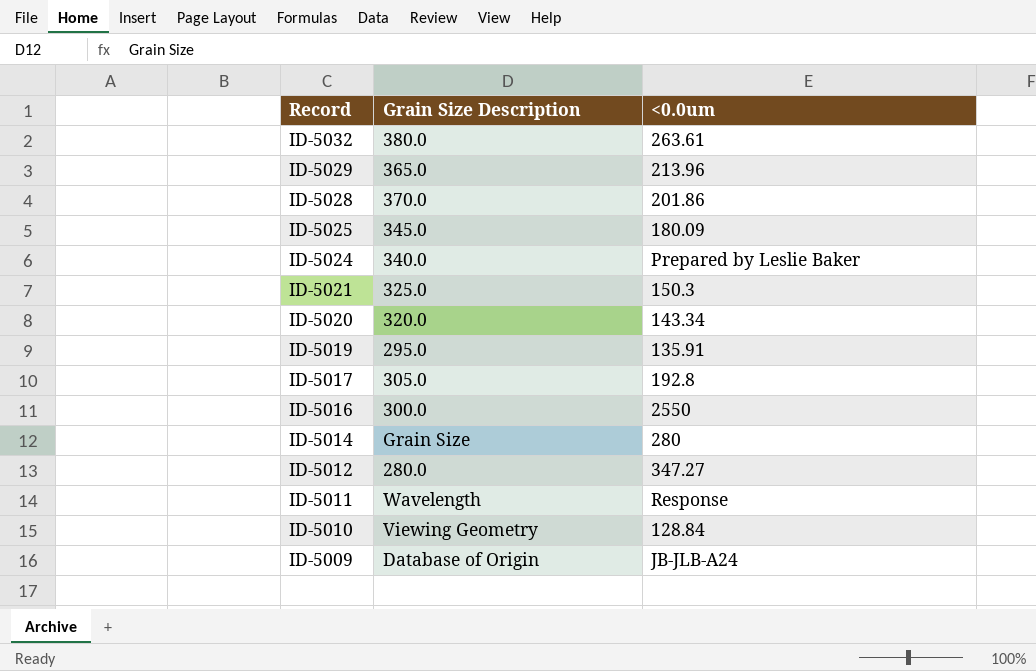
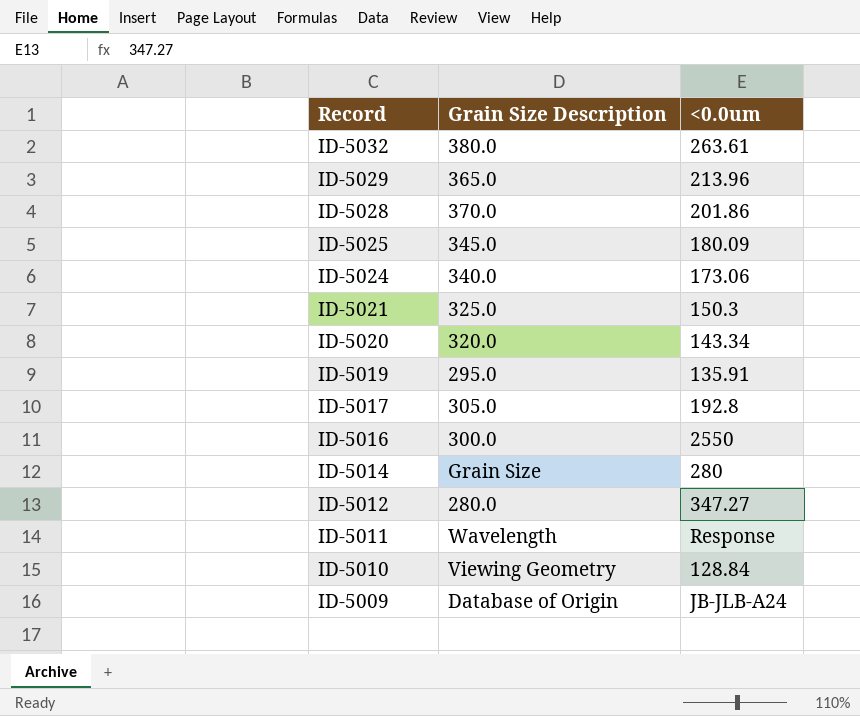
ID-5024 | <0.0um: Prepared by Leslie Baker -> 173.06

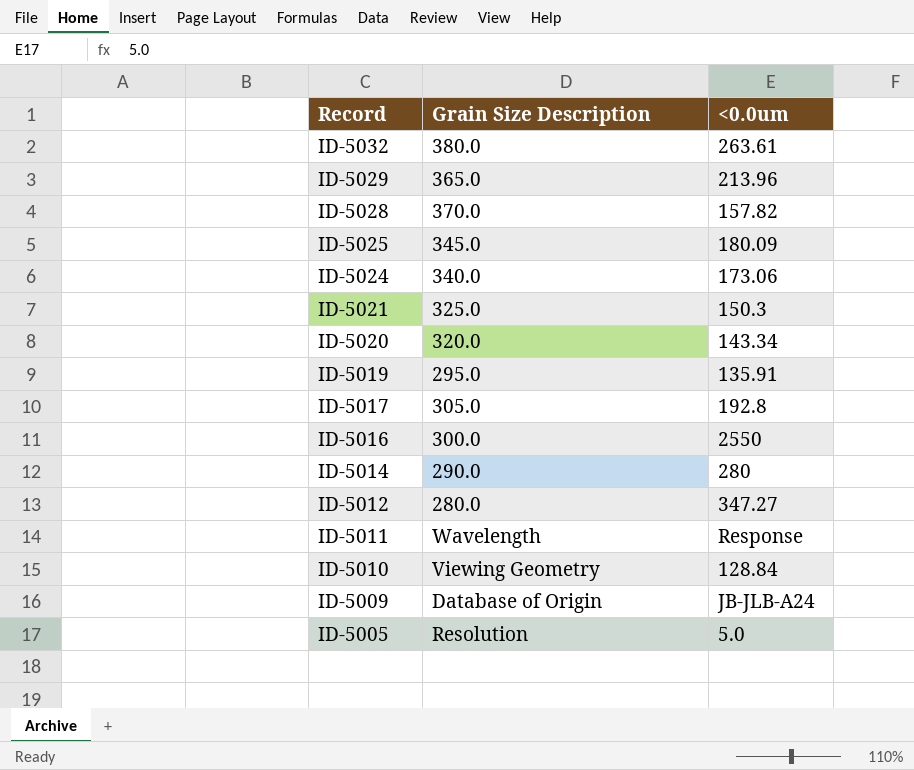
ID-5028 | <0.0um: 201.86 -> 157.82
ID-5014 | Grain Size Description: Grain Size -> 290.0
row ID-5005: none -> Resolution | 5.0

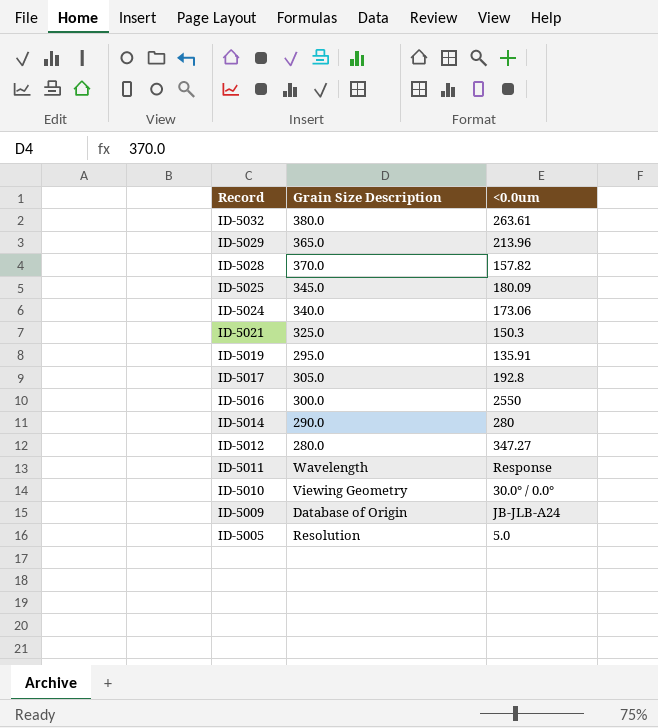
row ID-5020: 320.0 | 143.34 -> none
ID-5010 | <0.0um: 128.84 -> 30.0° / 0.0°

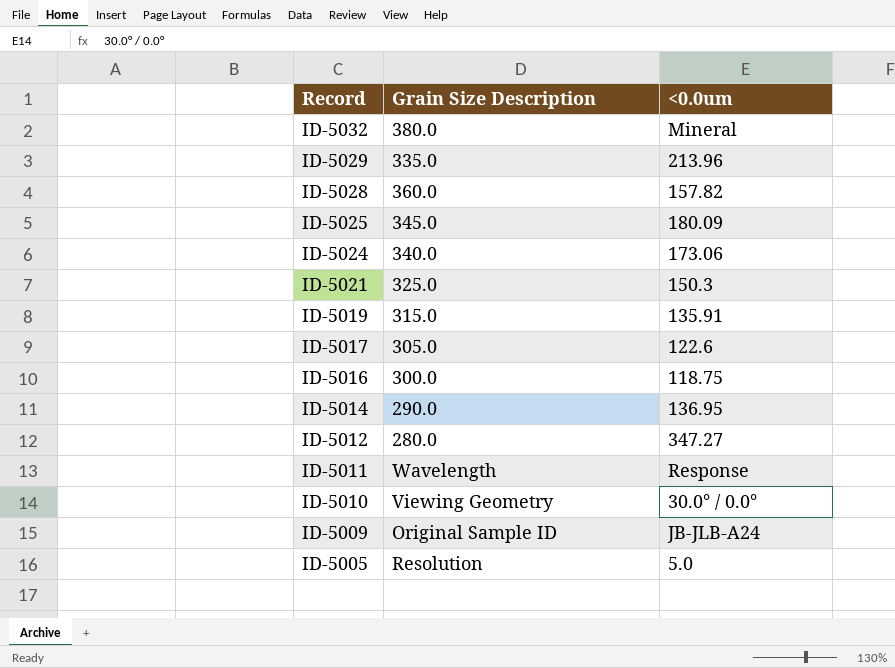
ID-5032 | <0.0um: 263.61 -> Mineral
ID-5029 | Grain Size Description: 365.0 -> 335.0
ID-5028 | Grain Size Description: 370.0 -> 360.0
ID-5019 | Grain Size Description: 295.0 -> 315.0
ID-5017 | <0.0um: 192.8 -> 122.6
ID-5016 | <0.0um: 2550 -> 118.75
ID-5014 | <0.0um: 280 -> 136.95
ID-5009 | Grain Size Description: Database of Origin -> Original Sample ID

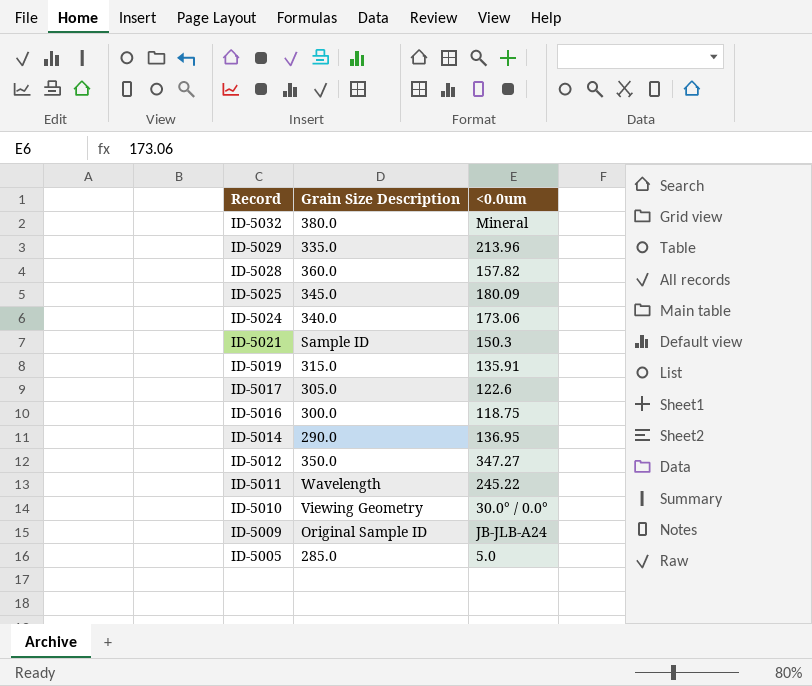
ID-5021 | Grain Size Description: 325.0 -> Sample ID
ID-5012 | Grain Size Description: 280.0 -> 350.0
ID-5011 | <0.0um: Response -> 245.22
ID-5005 | Grain Size Description: Resolution -> 285.0

